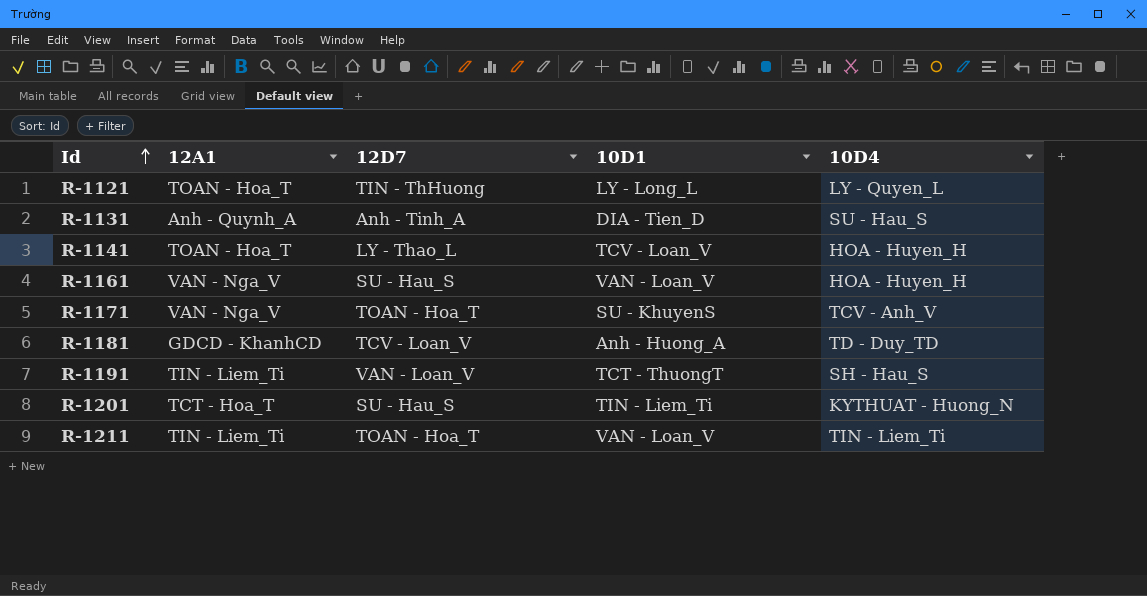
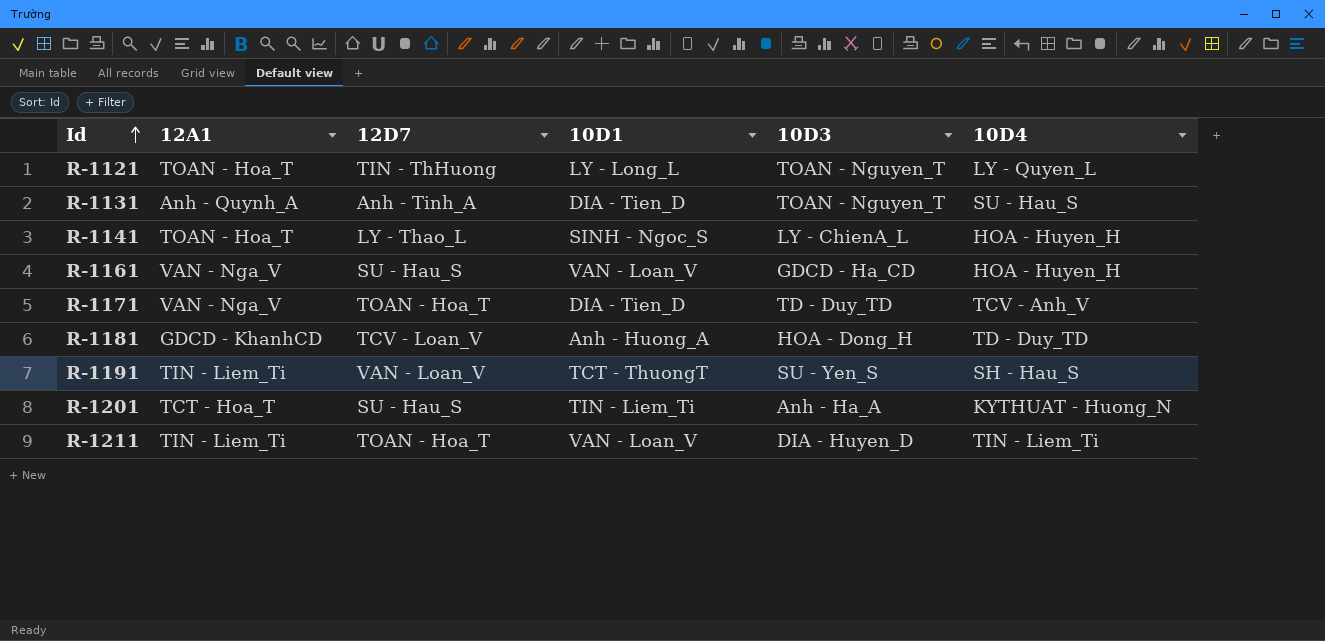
column 10D3 | position: none -> 5
R-1141 | 10D1: TCV - Loan_V -> SINH - Ngoc_S
R-1171 | 10D1: SU - KhuyenS -> DIA - Tien_D

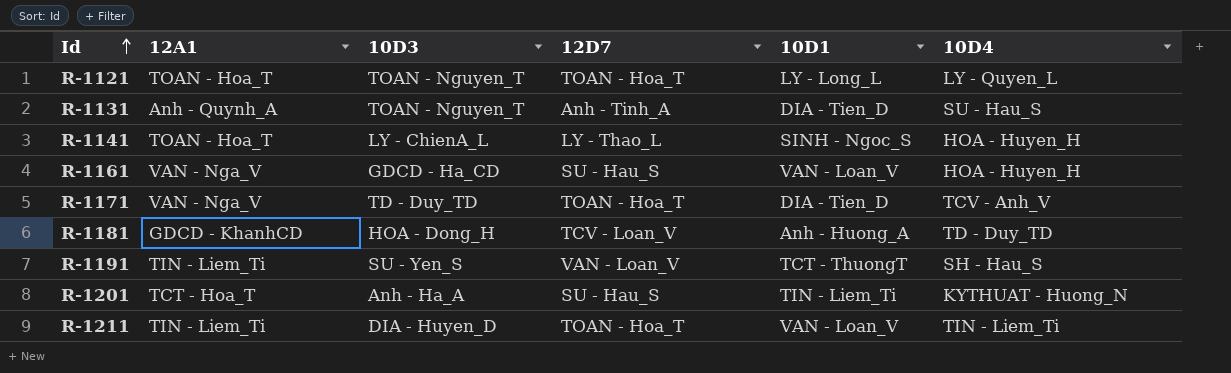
column 10D3 | position: 5 -> 3
R-1121 | 12D7: TIN - ThHuong -> TOAN - Hoa_T

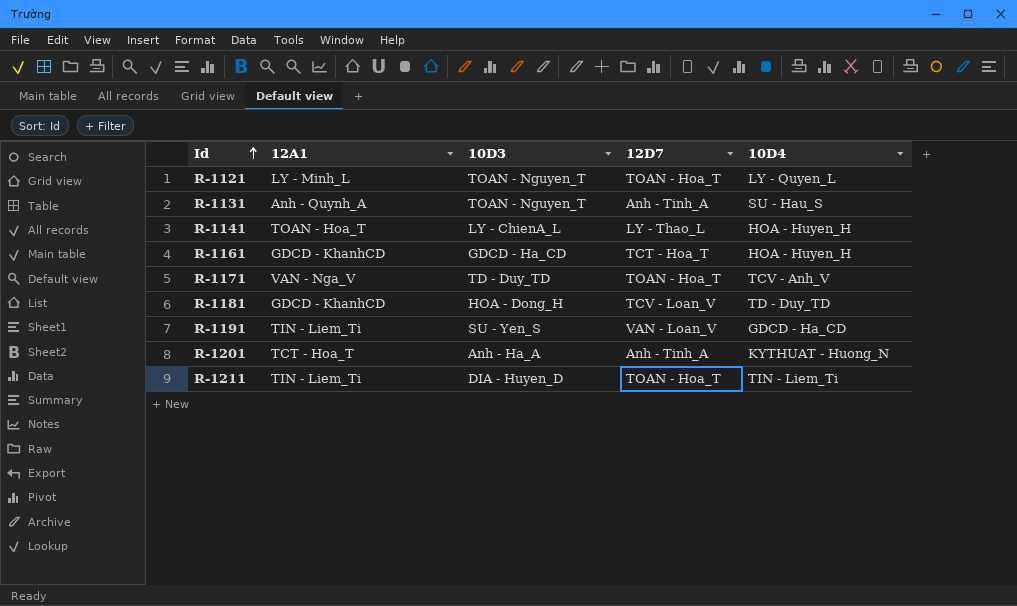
column 10D1 | position: 5 -> none
R-1121 | 12A1: TOAN - Hoa_T -> LY - Minh_L
R-1161 | 12A1: VAN - Nga_V -> GDCD - KhanhCD
R-1161 | 12D7: SU - Hau_S -> TCT - Hoa_T
R-1191 | 10D4: SH - Hau_S -> GDCD - Ha_CD
R-1201 | 12D7: SU - Hau_S -> Anh - Tinh_A

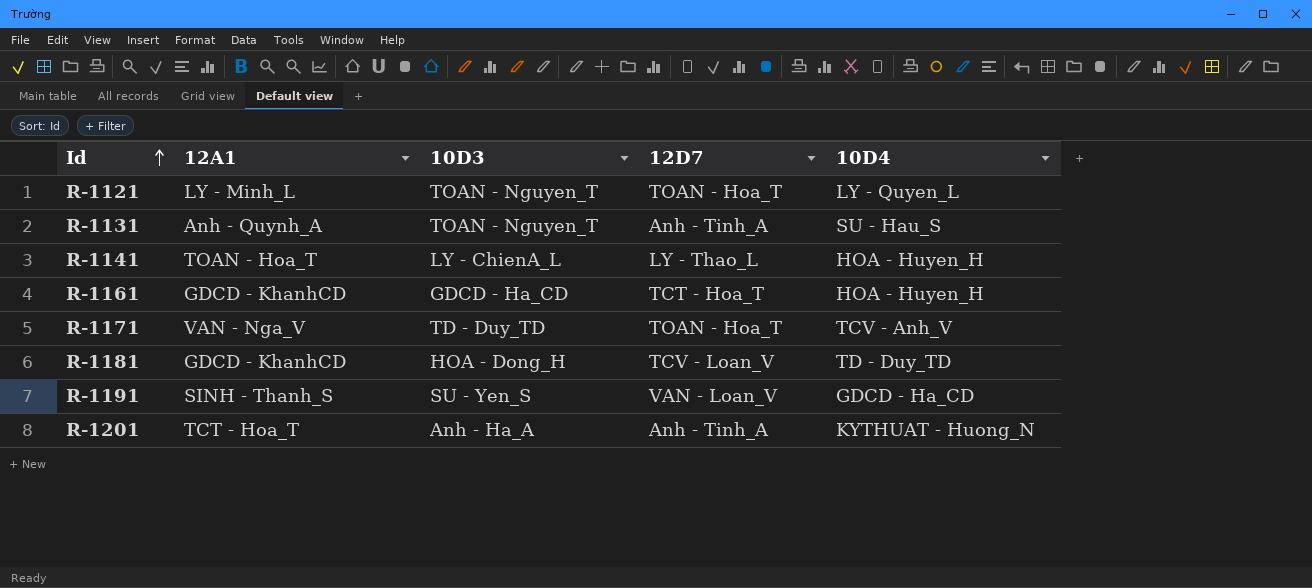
row R-1211: TIN - Liem_Ti | DIA - Huyen_D | TOAN - Hoa_T | TIN - Liem_Ti -> none
R-1191 | 12A1: TIN - Liem_Ti -> SINH - Thanh_S

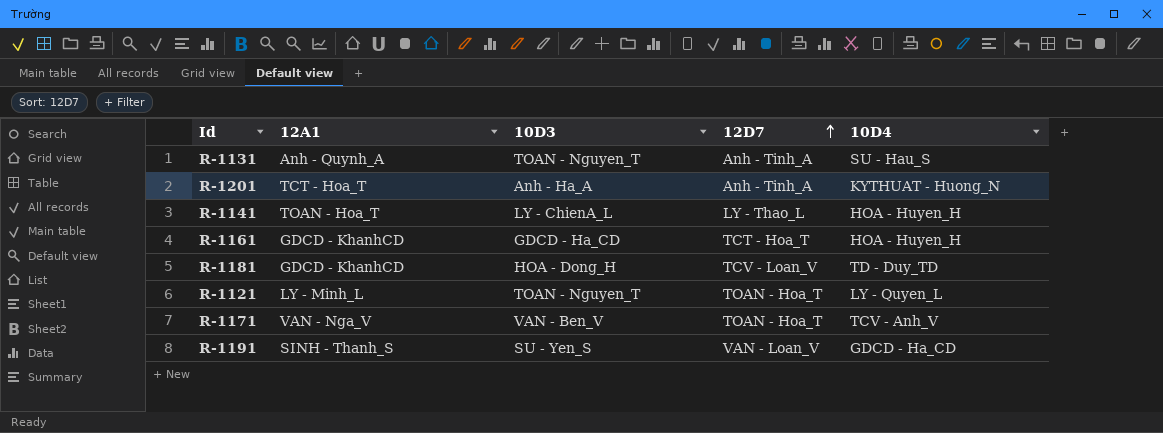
row order: Id ascending -> 12D7 ascending
R-1171 | 10D3: TD - Duy_TD -> VAN - Ben_V

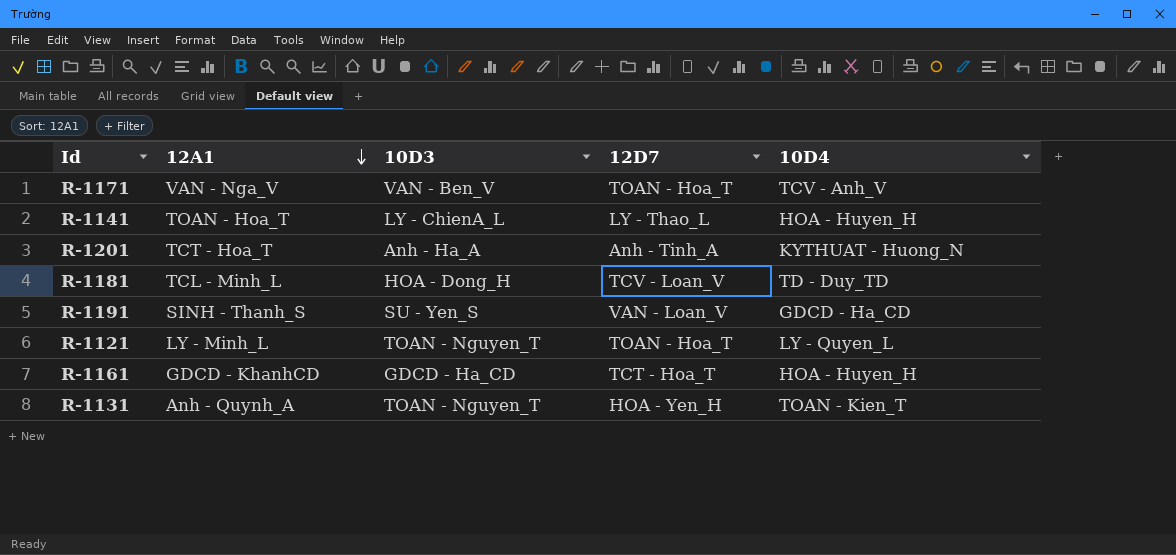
row order: 12D7 ascending -> 12A1 descending
R-1181 | 12A1: GDCD - KhanhCD -> TCL - Minh_L
R-1131 | 12D7: Anh - Tinh_A -> HOA - Yen_H
R-1131 | 10D4: SU - Hau_S -> TOAN - Kien_T

